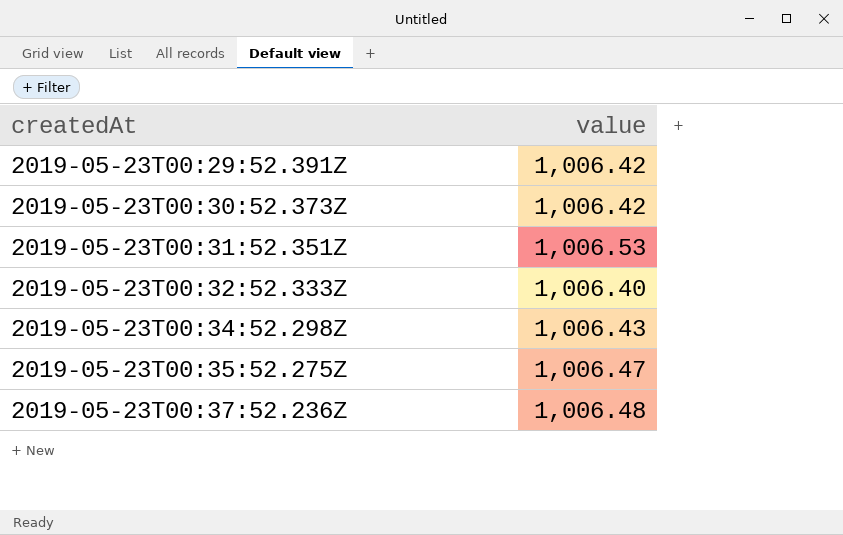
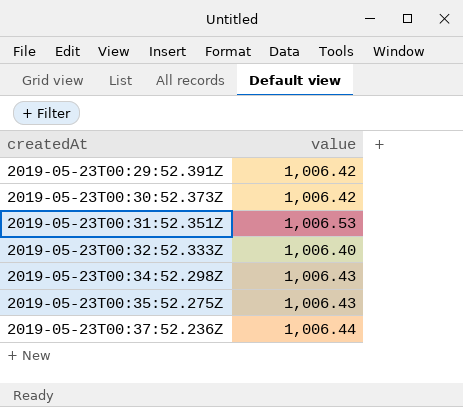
2019-05-23T00:35:52.275Z | value: 1,006.47 -> 1,006.43
2019-05-23T00:37:52.236Z | value: 1,006.48 -> 1,006.44

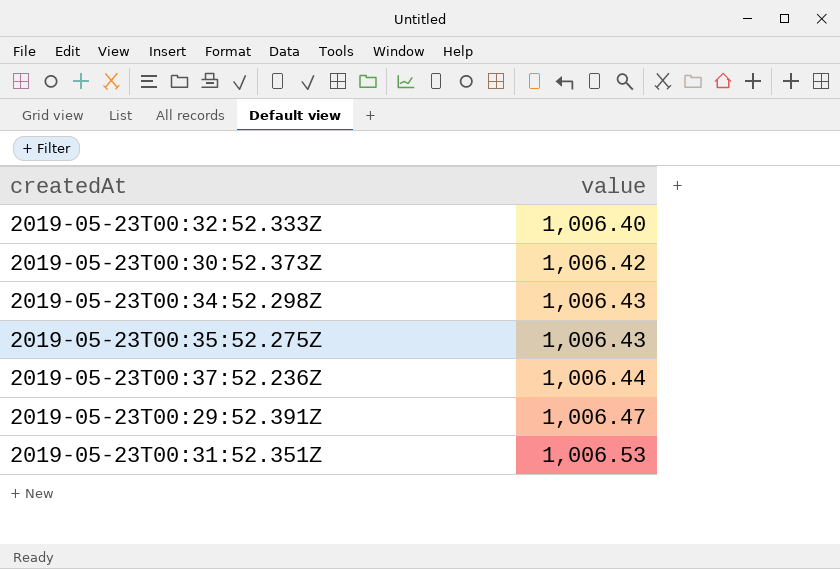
row order: createdAt ascending -> value ascending
2019-05-23T00:29:52.391Z | value: 1,006.42 -> 1,006.47

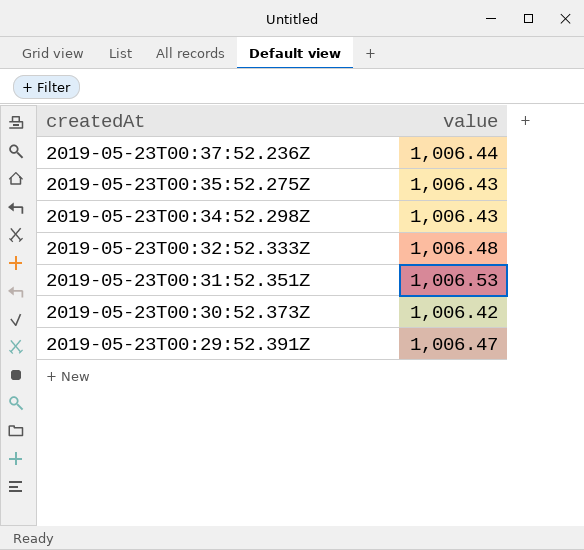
row order: value ascending -> createdAt descending
2019-05-23T00:32:52.333Z | value: 1,006.40 -> 1,006.48

